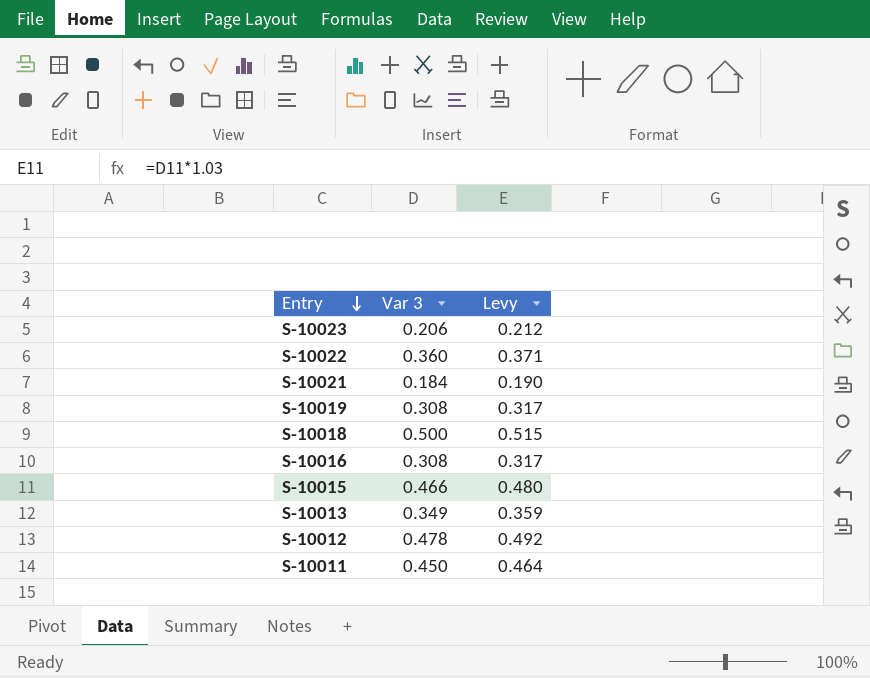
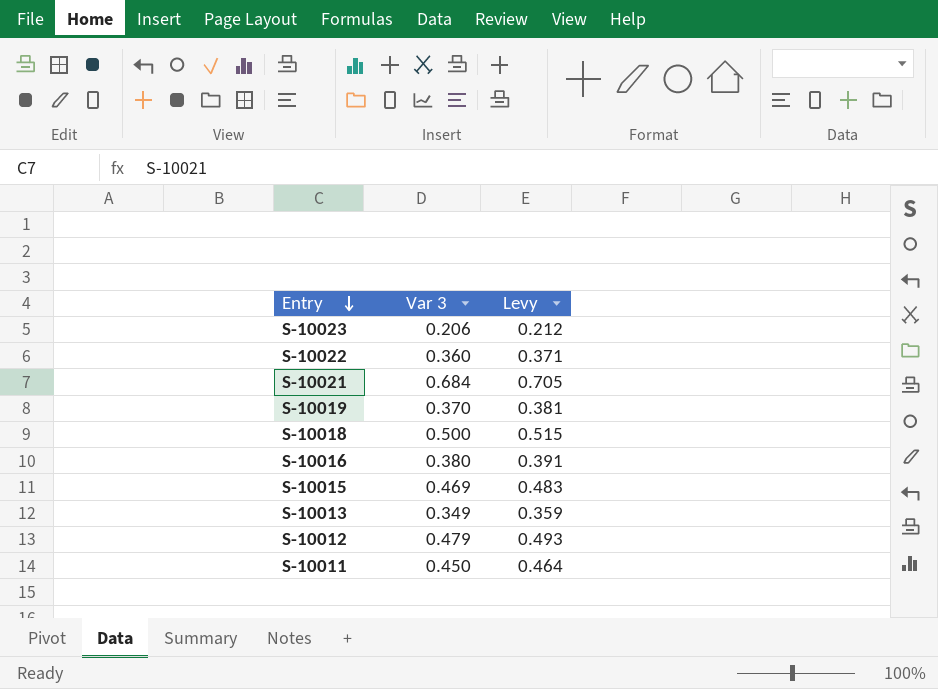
S-10021 | Var 3: 0.184 -> 0.684
S-10021 | Levy: 0.190 -> 0.705
S-10019 | Var 3: 0.308 -> 0.370
S-10019 | Levy: 0.317 -> 0.381
S-10016 | Var 3: 0.308 -> 0.380
S-10016 | Levy: 0.317 -> 0.391
S-10015 | Var 3: 0.466 -> 0.469
S-10015 | Levy: 0.480 -> 0.483
S-10012 | Var 3: 0.478 -> 0.479
S-10012 | Levy: 0.492 -> 0.493

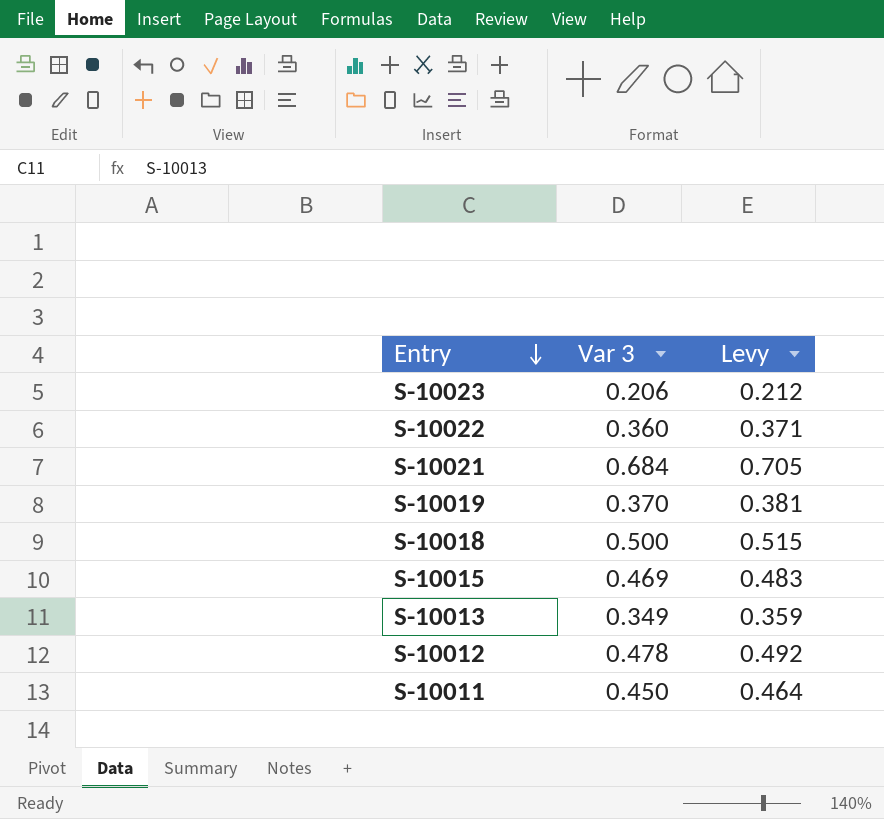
row S-10016: 0.380 | 0.391 -> none
S-10012 | Var 3: 0.479 -> 0.478
S-10012 | Levy: 0.493 -> 0.492

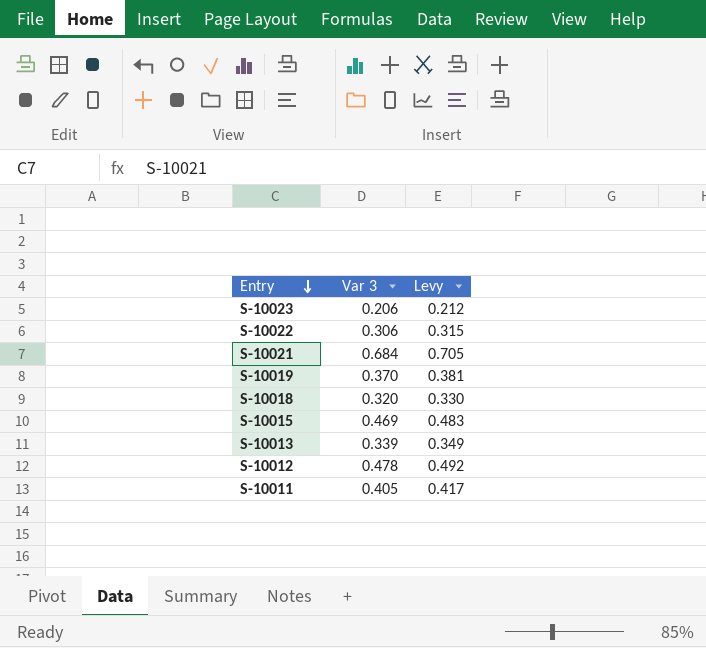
S-10022 | Var 3: 0.360 -> 0.306
S-10022 | Levy: 0.371 -> 0.315
S-10018 | Var 3: 0.500 -> 0.320
S-10018 | Levy: 0.515 -> 0.330
S-10013 | Var 3: 0.349 -> 0.339
S-10013 | Levy: 0.359 -> 0.349
S-10011 | Var 3: 0.450 -> 0.405
S-10011 | Levy: 0.464 -> 0.417

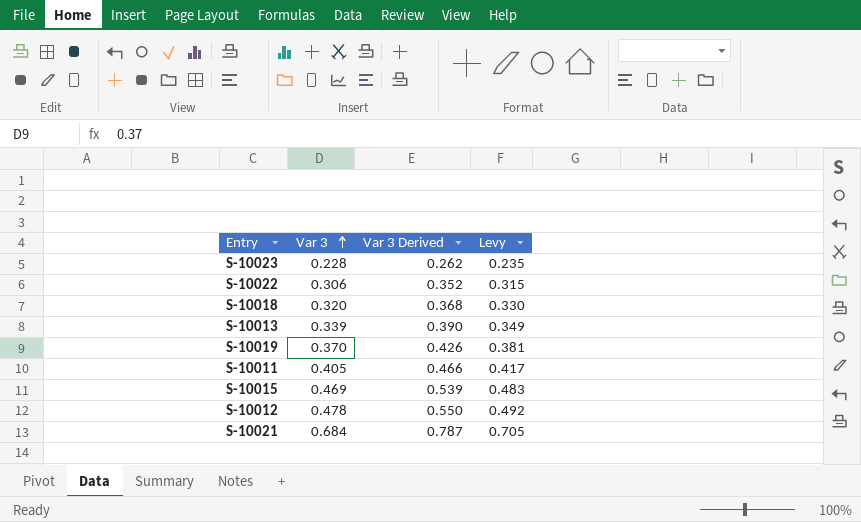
row order: Entry descending -> Var 3 ascending
column Var 3 Derived | formula: none -> [Var 3] * 1.15
S-10023 | Var 3: 0.206 -> 0.228
S-10023 | Levy: 0.212 -> 0.235

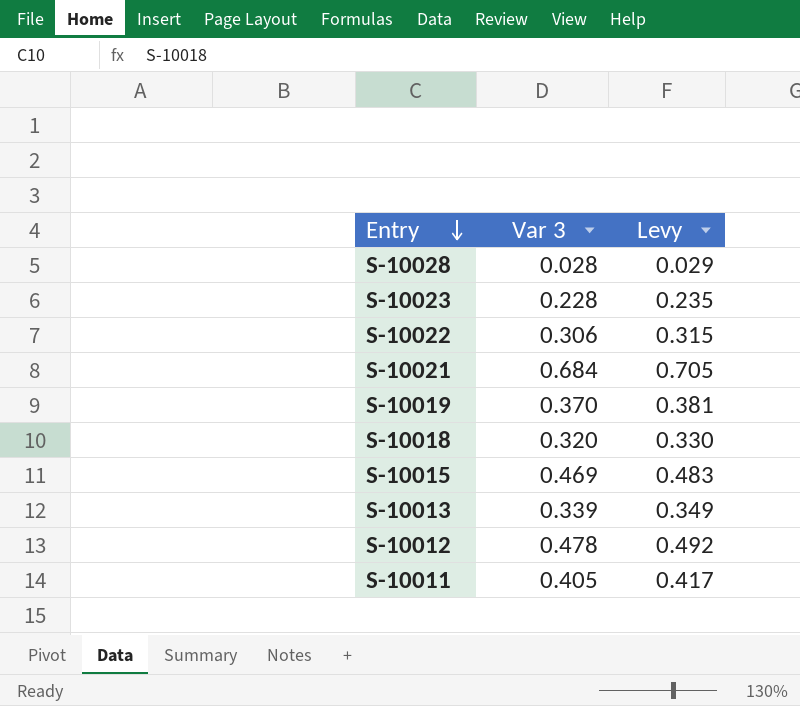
row order: Var 3 ascending -> Entry descending
column Var 3 Derived | formula: [Var 3] * 1.15 -> none
row S-10028: none -> 0.028 | 0.029

